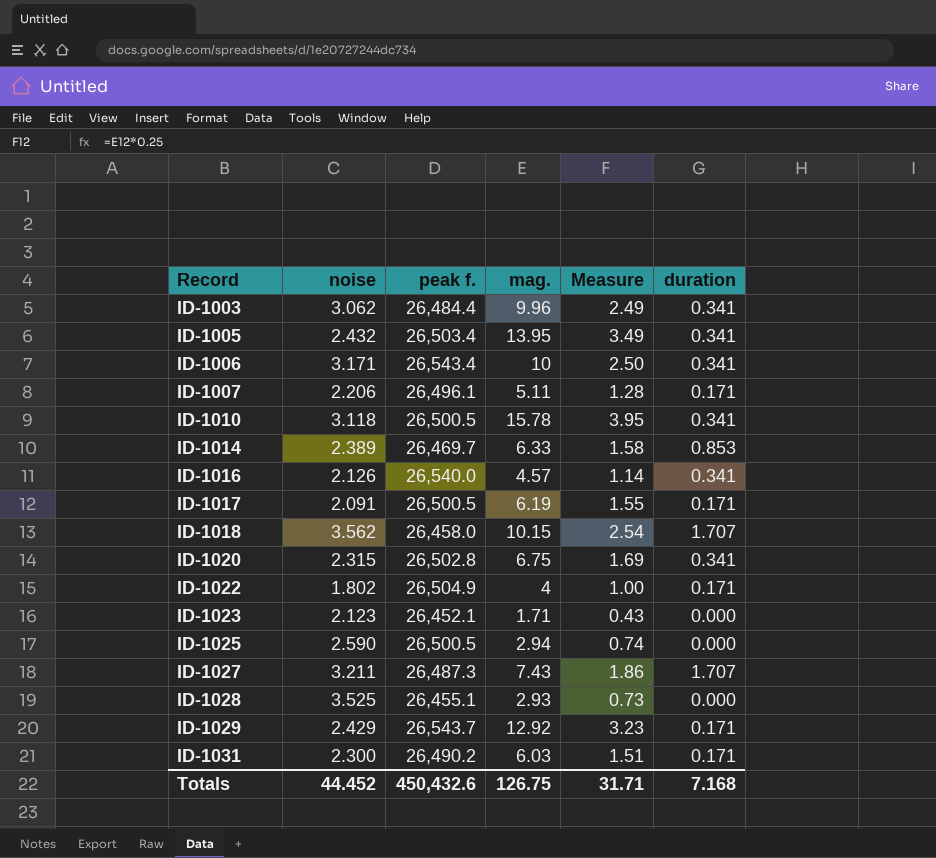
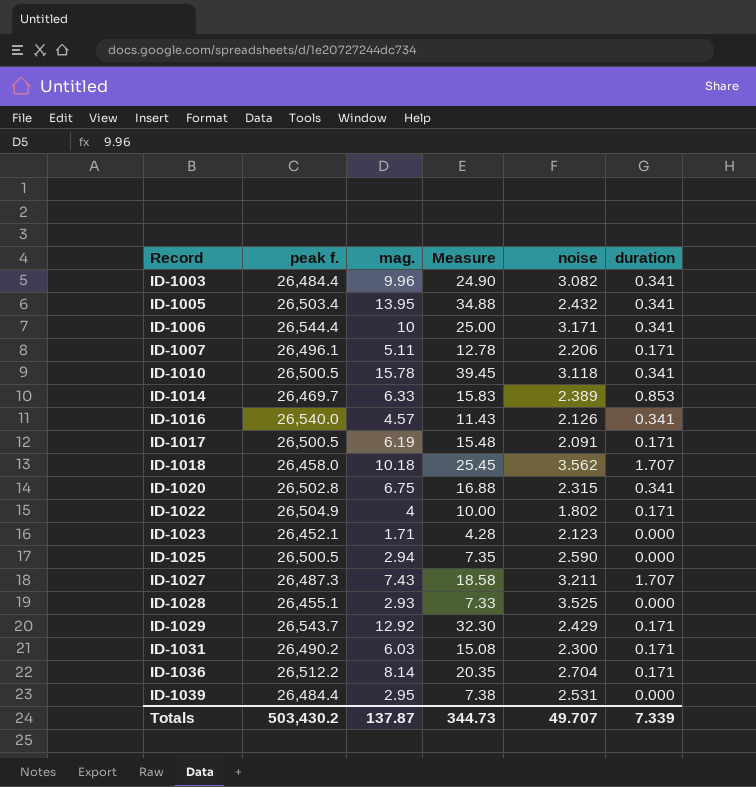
column Measure | formula: [mag.] * 0.25 -> [mag.] * 2.5
column noise | position: 2 -> 5
ID-1003 | noise: 3.062 -> 3.082
ID-1006 | peak f.: 26,543.4 -> 26,544.4
ID-1018 | mag.: 10.15 -> 10.18
row ID-1036: none -> 26,512.2 | 8.14 | 20.35 | 2.704 | 0.171
row ID-1039: none -> 26,484.4 | 2.95 | 7.38 | 2.531 | 0.000
Totals | peak f.: 450,432.6 -> 503,430.2
Totals | mag.: 126.75 -> 137.87
Totals | Measure: 31.71 -> 344.73
Totals | noise: 44.452 -> 49.707
Totals | duration: 7.168 -> 7.339

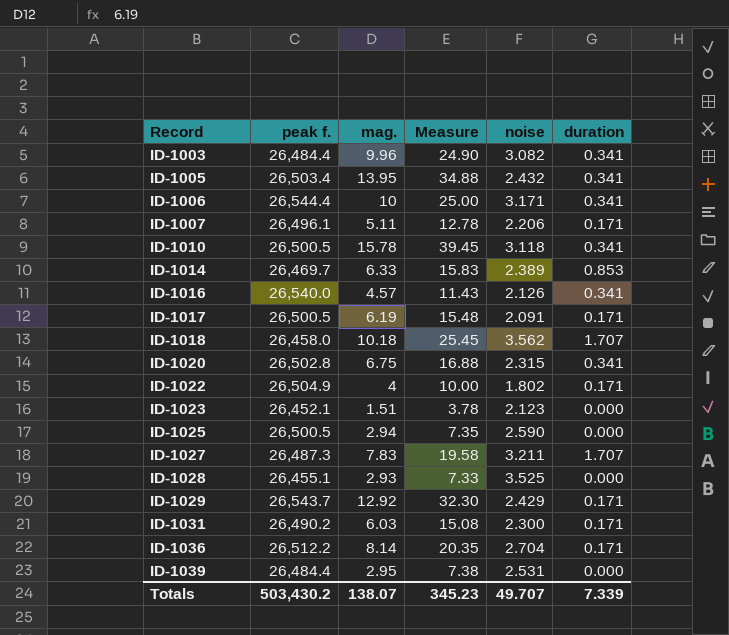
ID-1023 | mag.: 1.71 -> 1.51
ID-1023 | Measure: 4.28 -> 3.78
ID-1027 | mag.: 7.43 -> 7.83
ID-1027 | Measure: 18.58 -> 19.58
Totals | mag.: 137.87 -> 138.07
Totals | Measure: 344.73 -> 345.23

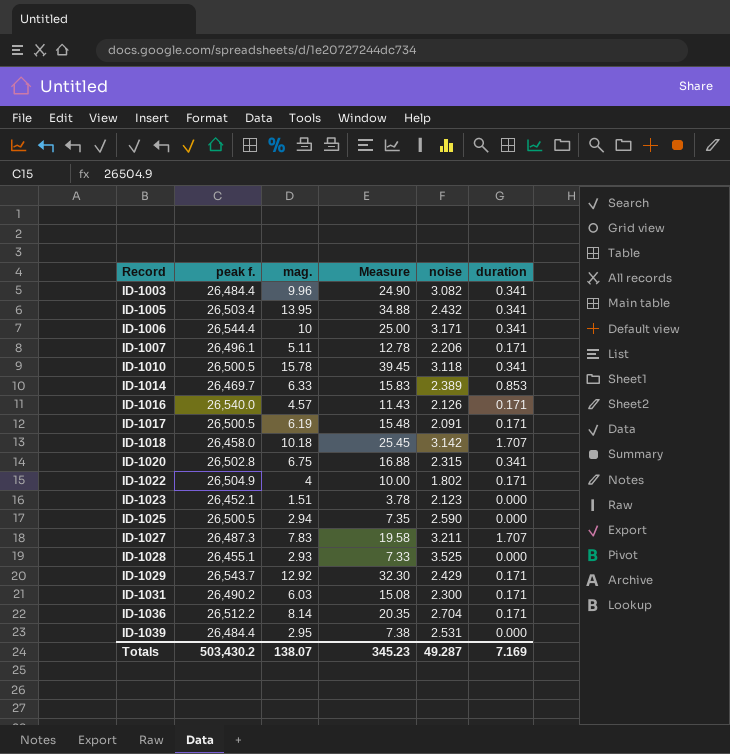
ID-1016 | duration: 0.341 -> 0.171
ID-1018 | noise: 3.562 -> 3.142
Totals | noise: 49.707 -> 49.287
Totals | duration: 7.339 -> 7.169

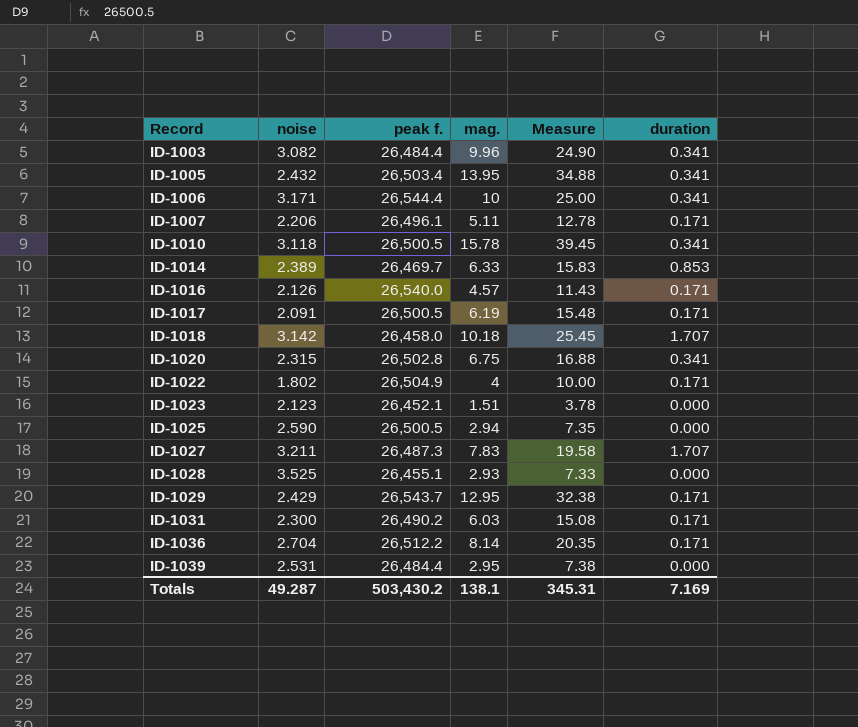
column noise | position: 5 -> 2
ID-1029 | mag.: 12.92 -> 12.95
ID-1029 | Measure: 32.30 -> 32.38
Totals | mag.: 138.07 -> 138.1
Totals | Measure: 345.23 -> 345.31

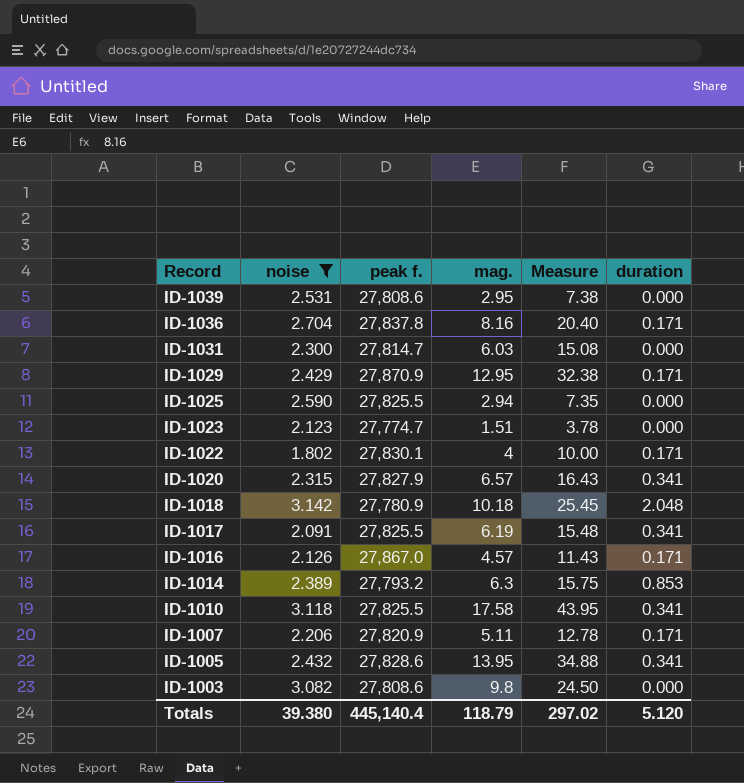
filter: none -> noise <= 3.142
row order: Record ascending -> Record descending
ID-1039 | peak f.: 26,484.4 -> 27,808.6
ID-1036 | peak f.: 26,512.2 -> 27,837.8
ID-1036 | mag.: 8.14 -> 8.16
ID-1036 | Measure: 20.35 -> 20.40
ID-1031 | peak f.: 26,490.2 -> 27,814.7
ID-1031 | duration: 0.171 -> 0.000
ID-1029 | peak f.: 26,543.7 -> 27,870.9
ID-1025 | peak f.: 26,500.5 -> 27,825.5
ID-1023 | peak f.: 26,452.1 -> 27,774.7
ID-1022 | peak f.: 26,504.9 -> 27,830.1
ID-1020 | peak f.: 26,502.8 -> 27,827.9
ID-1020 | mag.: 6.75 -> 6.57
ID-1020 | Measure: 16.88 -> 16.43
ID-1018 | peak f.: 26,458.0 -> 27,780.9
ID-1018 | duration: 1.707 -> 2.048
ID-1017 | peak f.: 26,500.5 -> 27,825.5
ID-1017 | duration: 0.171 -> 0.341
ID-1016 | peak f.: 26,540.0 -> 27,867.0
ID-1014 | peak f.: 26,469.7 -> 27,793.2
ID-1014 | mag.: 6.33 -> 6.3
ID-1014 | Measure: 15.83 -> 15.75
ID-1010 | peak f.: 26,500.5 -> 27,825.5
ID-1010 | mag.: 15.78 -> 17.58
ID-1010 | Measure: 39.45 -> 43.95
ID-1007 | peak f.: 26,496.1 -> 27,820.9
ID-1005 | peak f.: 26,503.4 -> 27,828.6
ID-1003 | peak f.: 26,484.4 -> 27,808.6
ID-1003 | mag.: 9.96 -> 9.8
ID-1003 | Measure: 24.90 -> 24.50
ID-1003 | duration: 0.341 -> 0.000
Totals | noise: 49.287 -> 39.380
Totals | peak f.: 503,430.2 -> 445,140.4
Totals | mag.: 138.1 -> 118.79
Totals | Measure: 345.31 -> 297.02
Totals | duration: 7.169 -> 5.120

